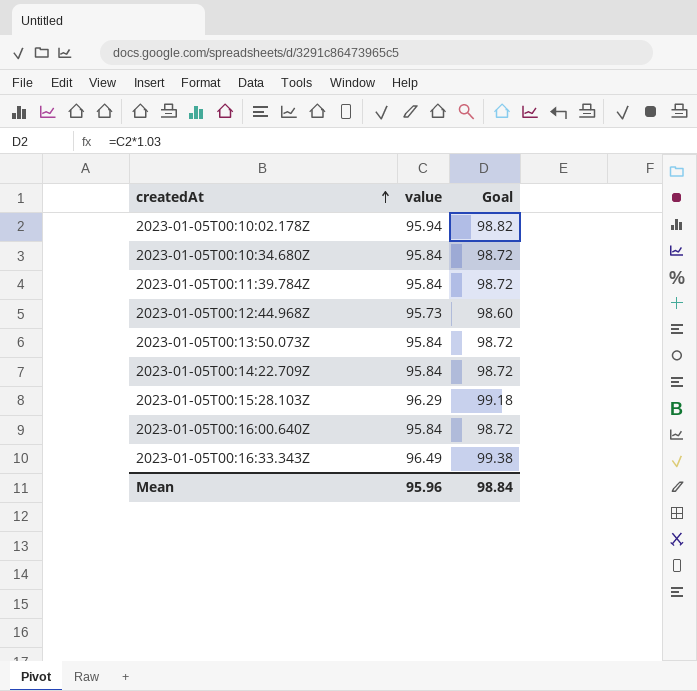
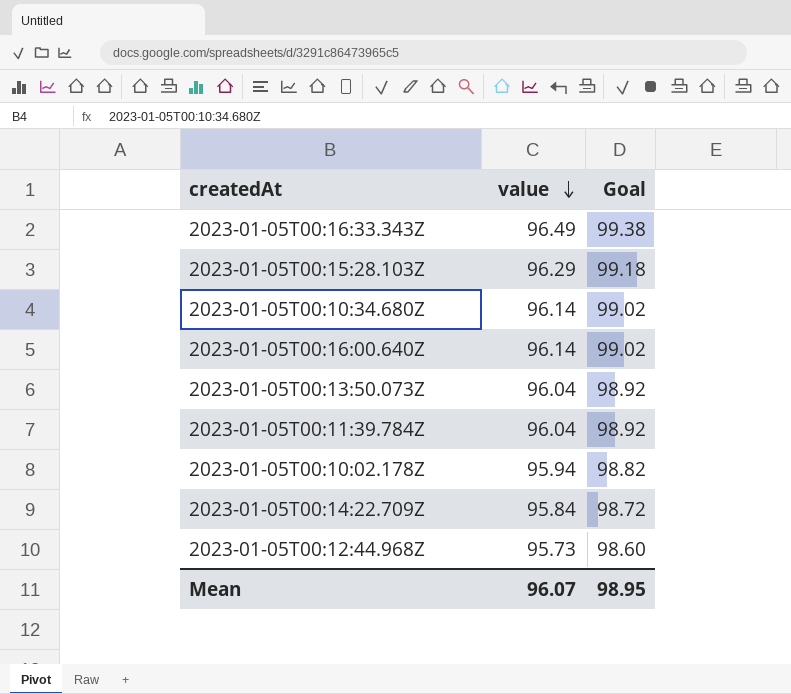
row order: createdAt ascending -> value descending
2023-01-05T00:10:34.680Z | value: 95.84 -> 96.14
2023-01-05T00:10:34.680Z | Goal: 98.72 -> 99.02
2023-01-05T00:16:00.640Z | value: 95.84 -> 96.14
2023-01-05T00:16:00.640Z | Goal: 98.72 -> 99.02
2023-01-05T00:13:50.073Z | value: 95.84 -> 96.04
2023-01-05T00:13:50.073Z | Goal: 98.72 -> 98.92
2023-01-05T00:11:39.784Z | value: 95.84 -> 96.04
2023-01-05T00:11:39.784Z | Goal: 98.72 -> 98.92
Mean | value: 95.96 -> 96.07
Mean | Goal: 98.84 -> 98.95

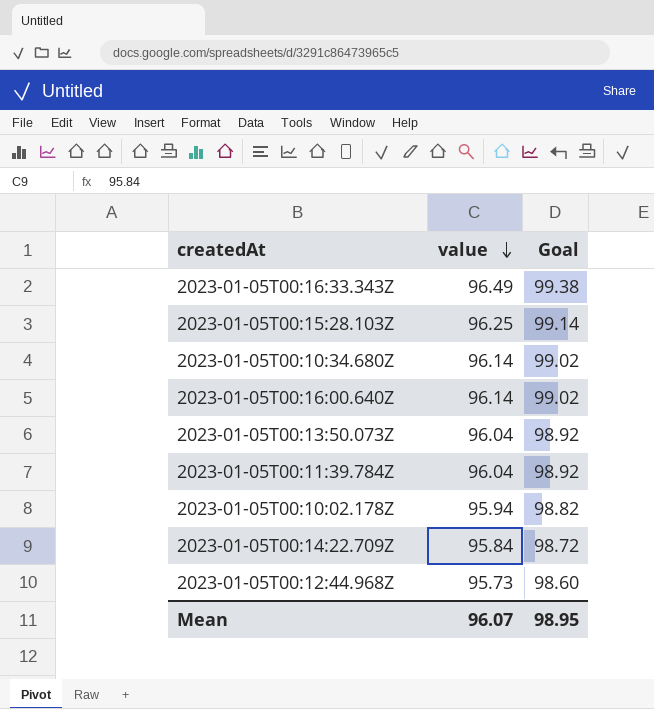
2023-01-05T00:15:28.103Z | value: 96.29 -> 96.25
2023-01-05T00:15:28.103Z | Goal: 99.18 -> 99.14

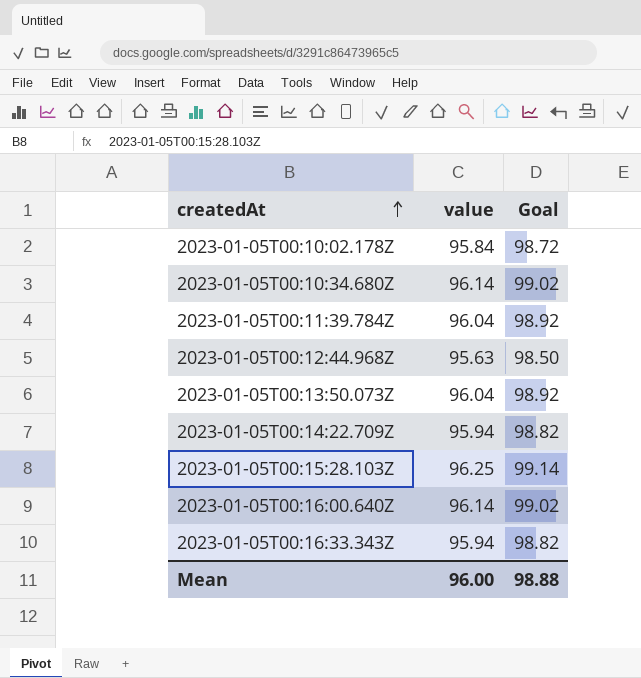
row order: value descending -> createdAt ascending
2023-01-05T00:10:02.178Z | value: 95.94 -> 95.84
2023-01-05T00:10:02.178Z | Goal: 98.82 -> 98.72
2023-01-05T00:12:44.968Z | value: 95.73 -> 95.63
2023-01-05T00:12:44.968Z | Goal: 98.60 -> 98.50
2023-01-05T00:14:22.709Z | value: 95.84 -> 95.94
2023-01-05T00:14:22.709Z | Goal: 98.72 -> 98.82
2023-01-05T00:16:33.343Z | value: 96.49 -> 95.94
2023-01-05T00:16:33.343Z | Goal: 99.38 -> 98.82
Mean | value: 96.07 -> 96.00
Mean | Goal: 98.95 -> 98.88

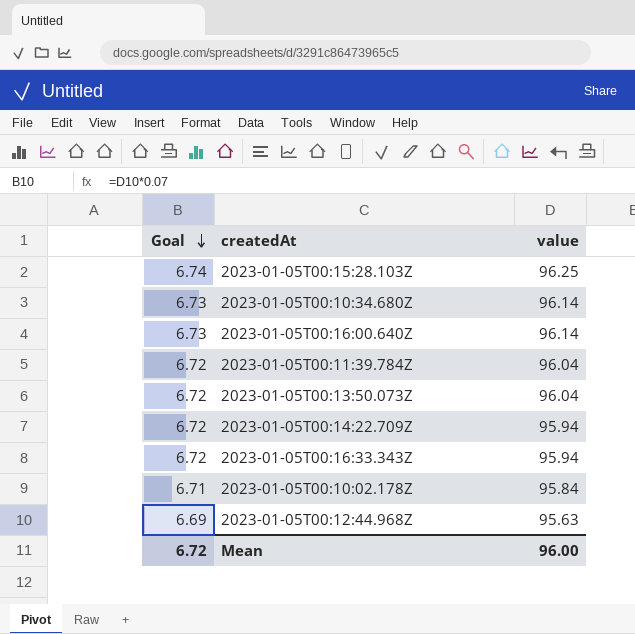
row order: createdAt ascending -> Goal descending
column Goal | formula: [value] * 1.03 -> [value] * 0.07
column Goal | position: 3 -> 1
Mean | Goal: 98.88 -> 6.72

